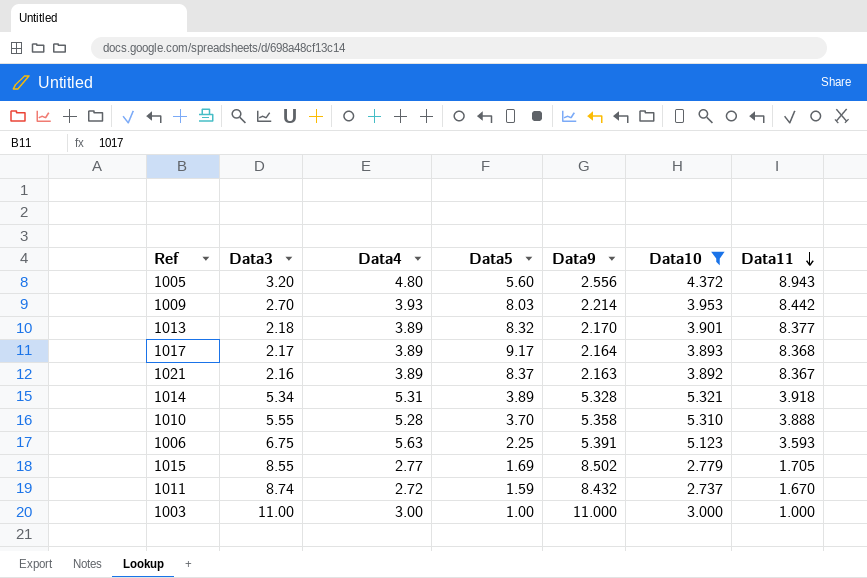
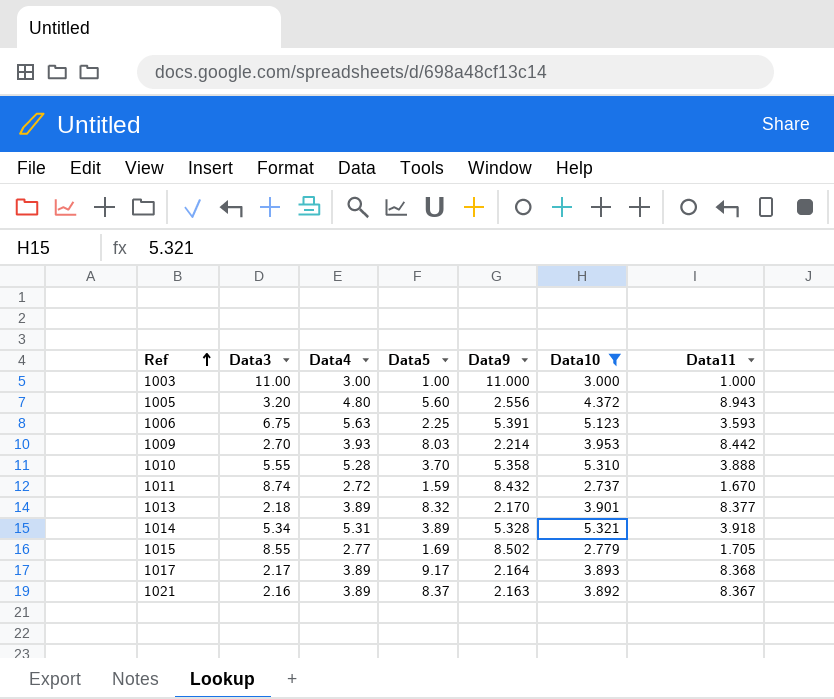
row order: Data11 descending -> Ref ascending

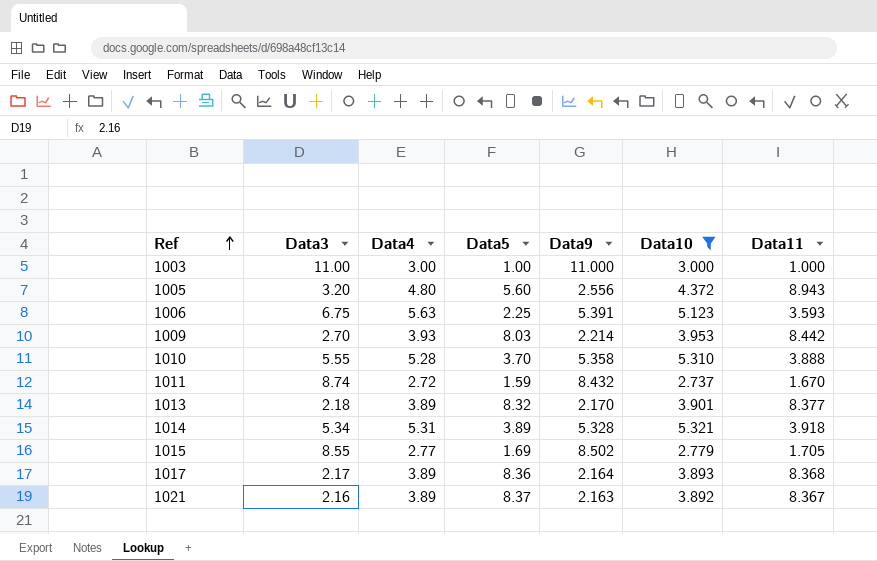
1017 | Data5: 9.17 -> 8.36

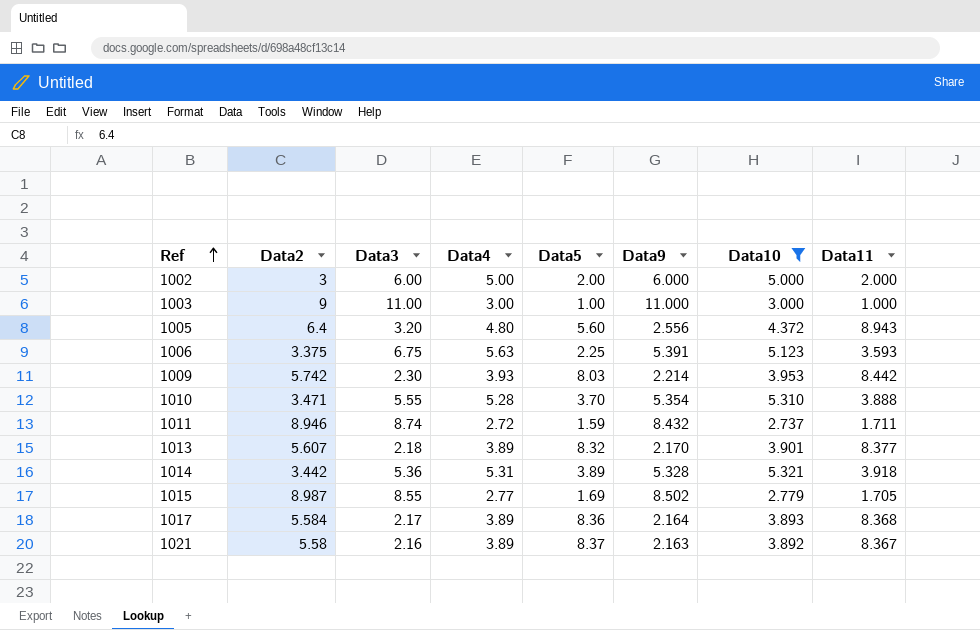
column Data2 | position: none -> 2
row 1002: none -> 3 | 6.00 | 5.00 | 2.00 | 6.000 | 5.000 | 2.000
1009 | Data3: 2.70 -> 2.30
1010 | Data9: 5.358 -> 5.354
1011 | Data11: 1.670 -> 1.711
1014 | Data3: 5.34 -> 5.36

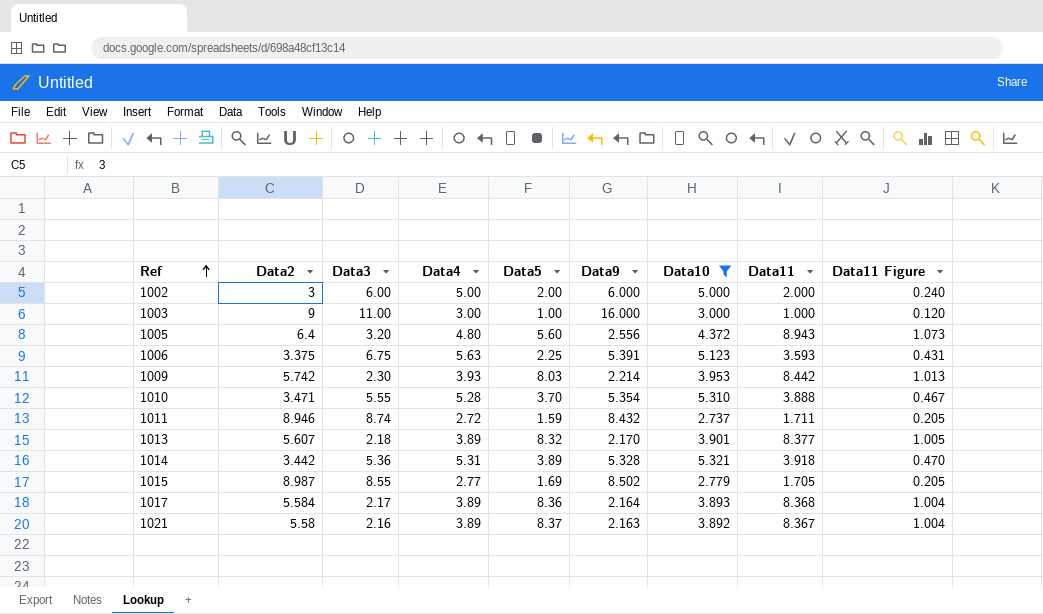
column Data11 Figure | formula: none -> [Data11] * 0.12
1003 | Data9: 11.000 -> 16.000

